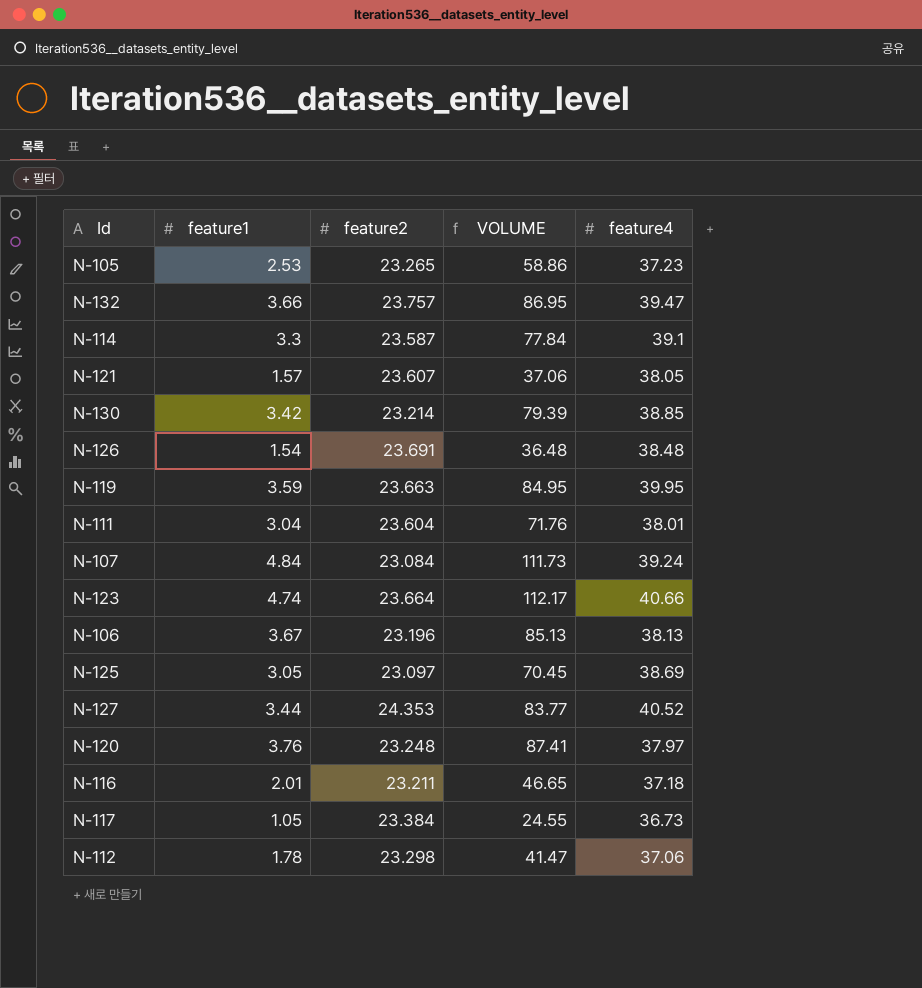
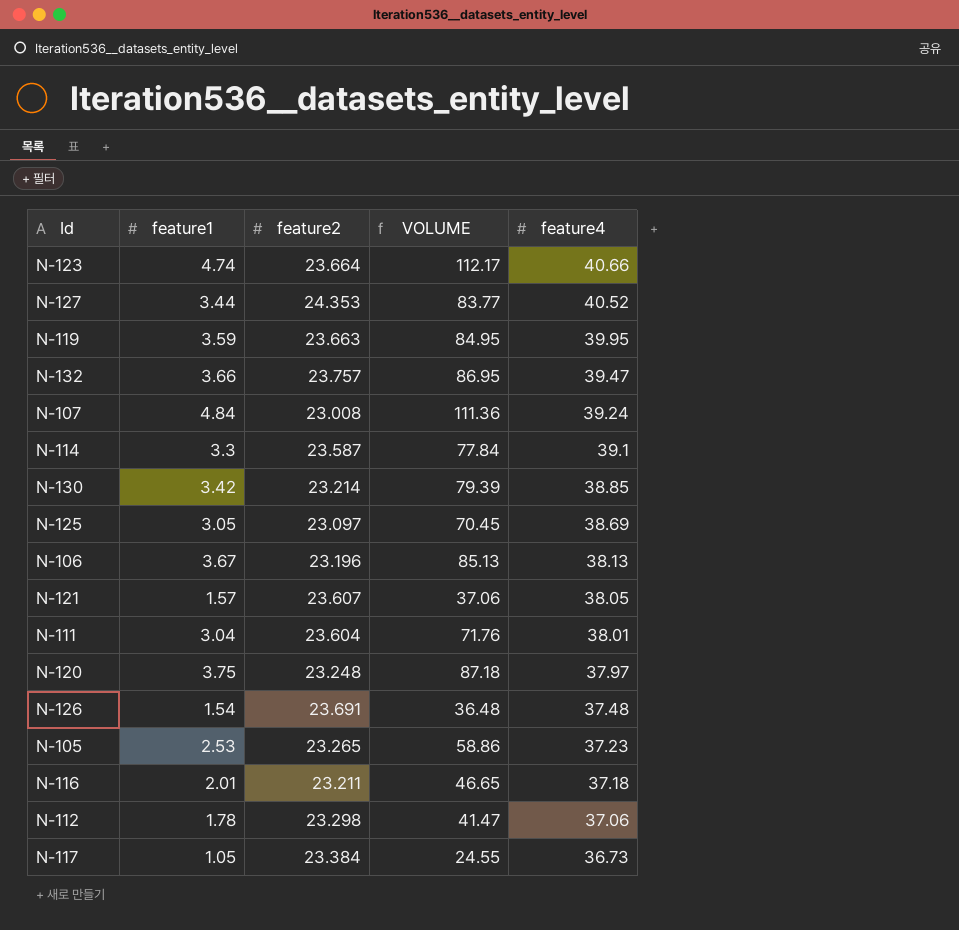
row order: none -> feature4 descending
N-107 | feature2: 23.084 -> 23.008
N-107 | VOLUME: 111.73 -> 111.36
N-120 | feature1: 3.76 -> 3.75
N-120 | VOLUME: 87.41 -> 87.18
N-126 | feature4: 38.48 -> 37.48

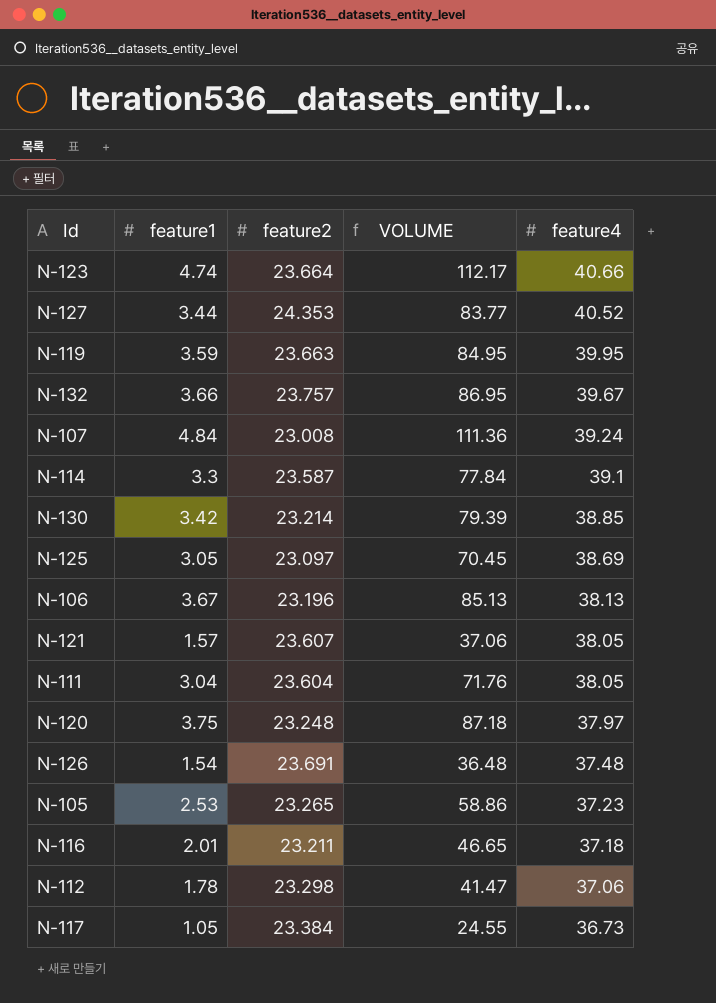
N-132 | feature4: 39.47 -> 39.67
N-111 | feature4: 38.01 -> 38.05

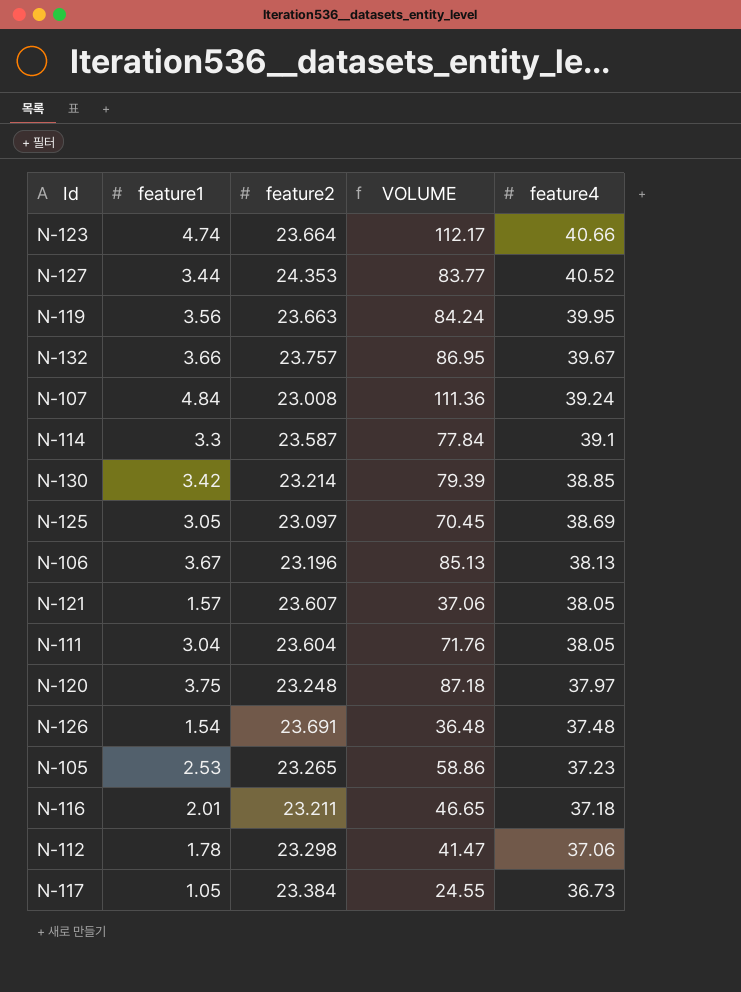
N-119 | feature1: 3.59 -> 3.56
N-119 | VOLUME: 84.95 -> 84.24

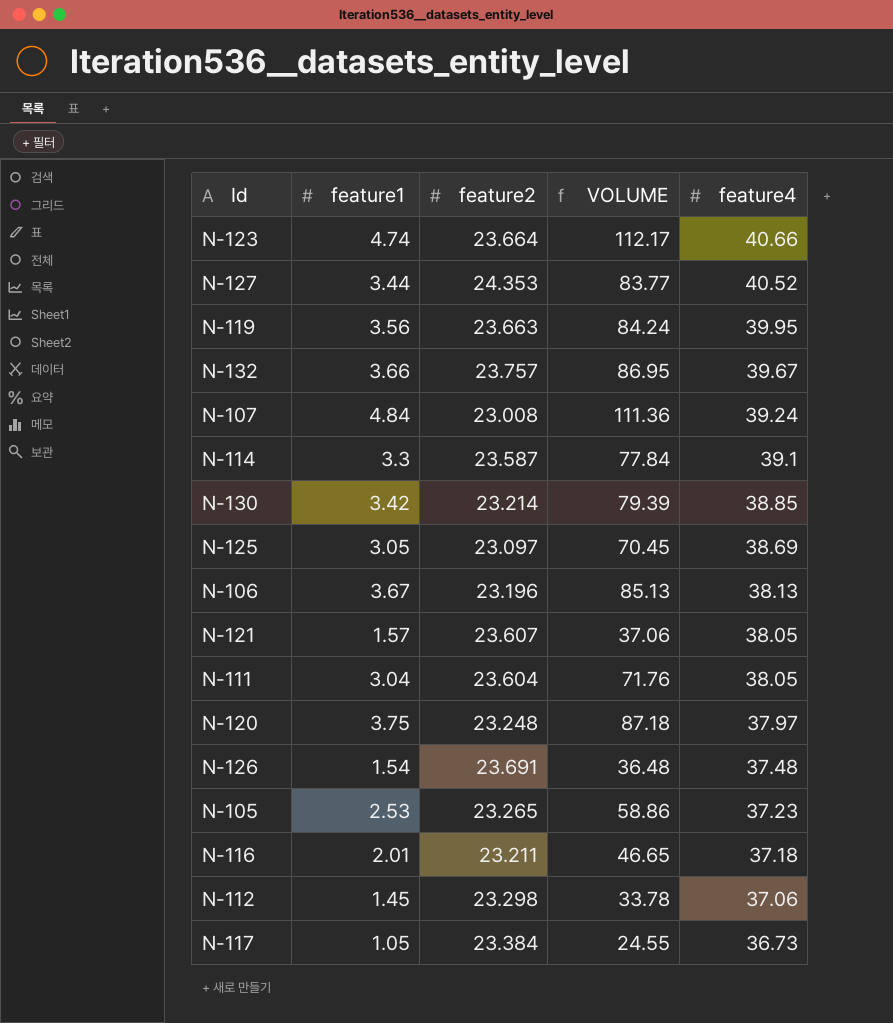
N-112 | feature1: 1.78 -> 1.45
N-112 | VOLUME: 41.47 -> 33.78

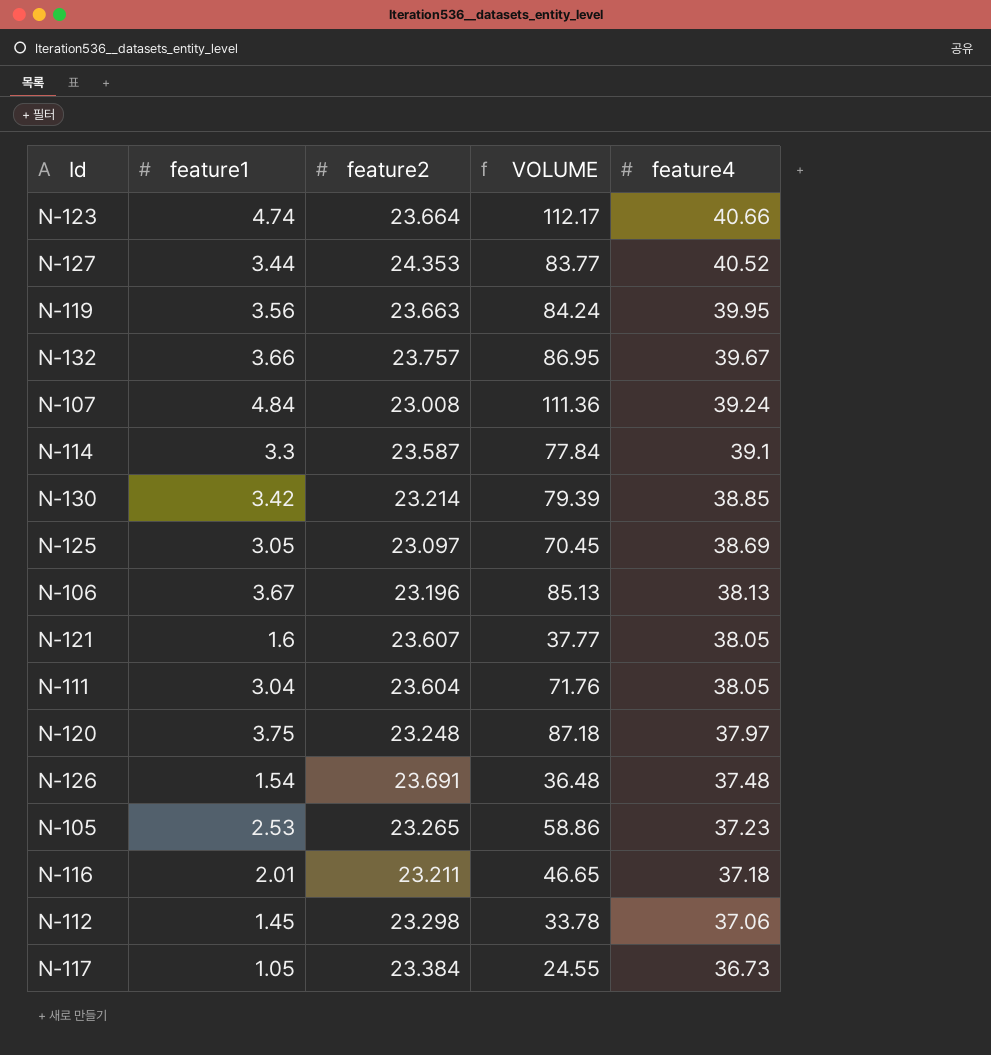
N-121 | feature1: 1.57 -> 1.6
N-121 | VOLUME: 37.06 -> 37.77

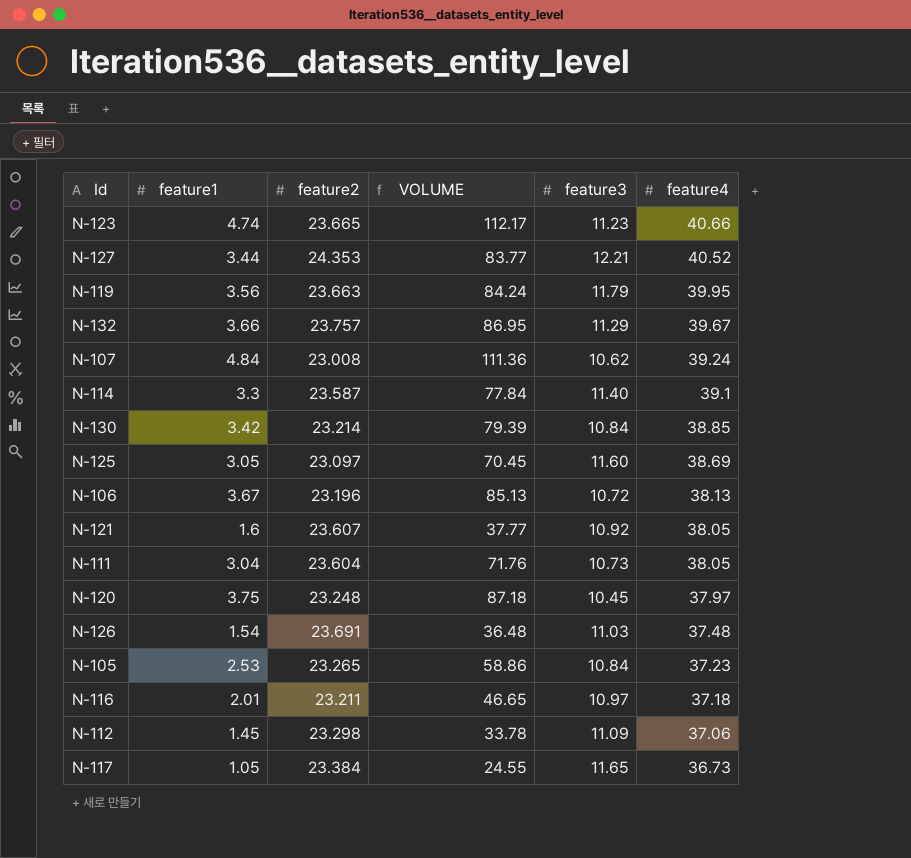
column feature3 | position: none -> 5
N-123 | feature2: 23.664 -> 23.665

